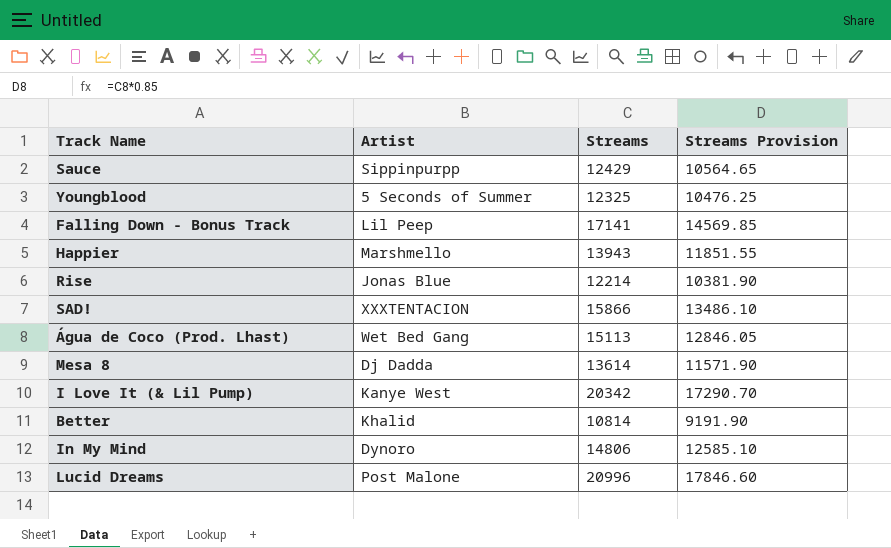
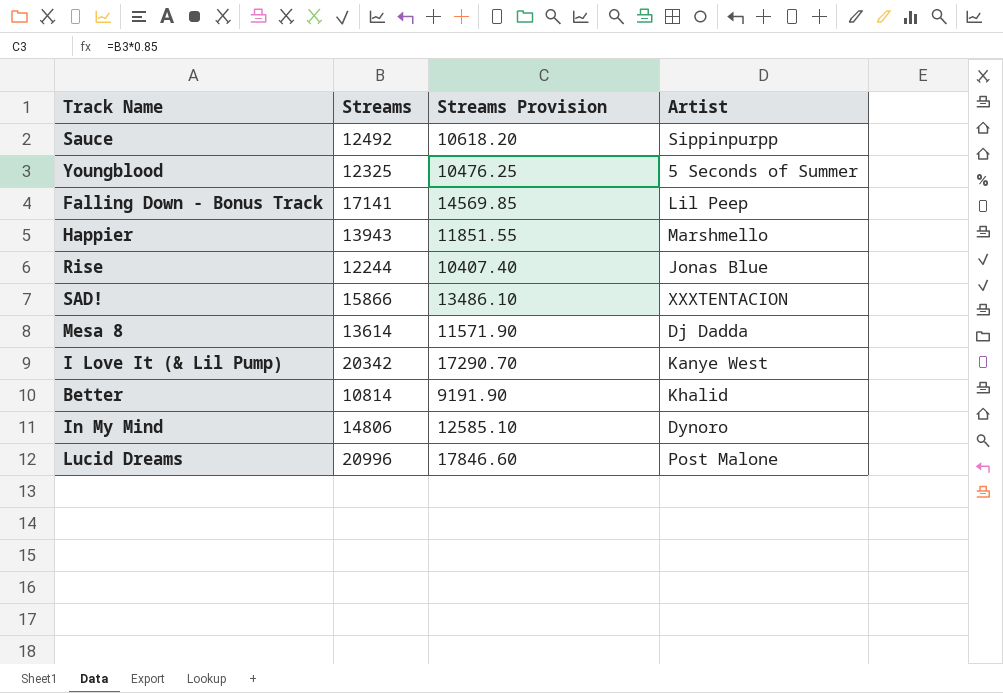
column Artist | position: 2 -> 4
row Água de Coco (Prod. Lhast): Wet Bed Gang | 15113 | 12846.05 -> none
Sauce | Streams: 12429 -> 12492
Sauce | Streams Provision: 10564.65 -> 10618.20
Rise | Streams: 12214 -> 12244
Rise | Streams Provision: 10381.90 -> 10407.40

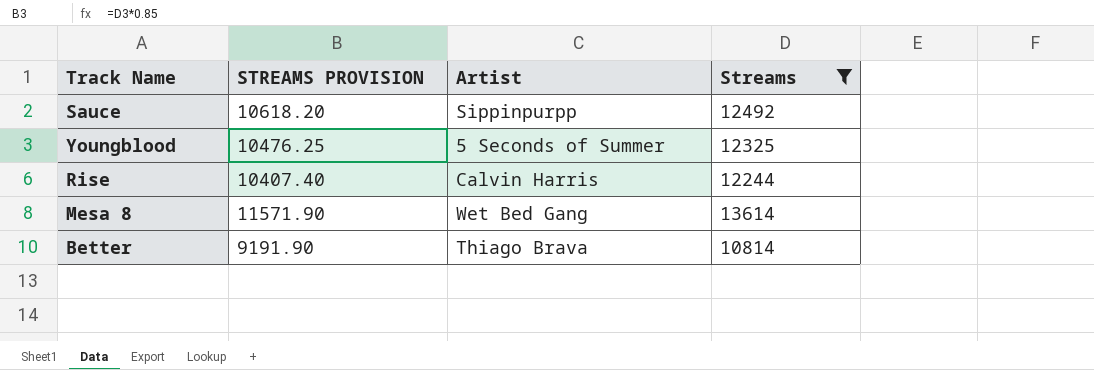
filter: none -> Streams <= 13614
column name: Streams Provision -> STREAMS PROVISION
column Streams | position: 2 -> 4
Rise | Artist: Jonas Blue -> Calvin Harris
Mesa 8 | Artist: Dj Dadda -> Wet Bed Gang
Better | Artist: Khalid -> Thiago Brava

